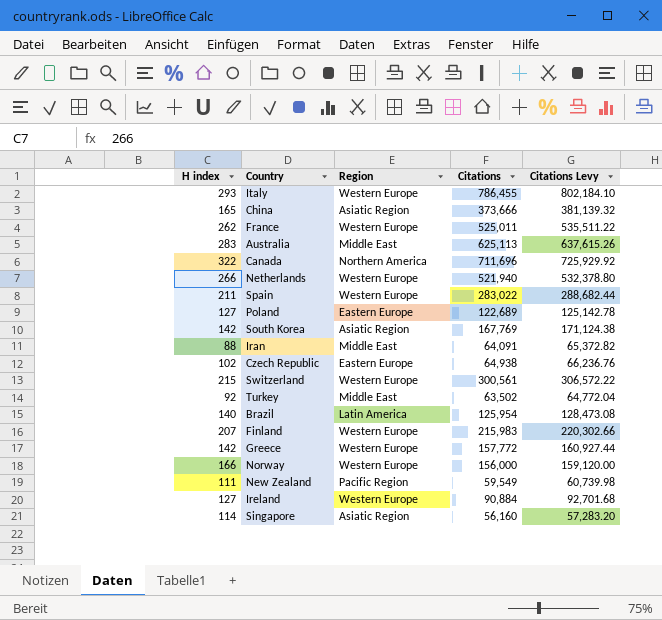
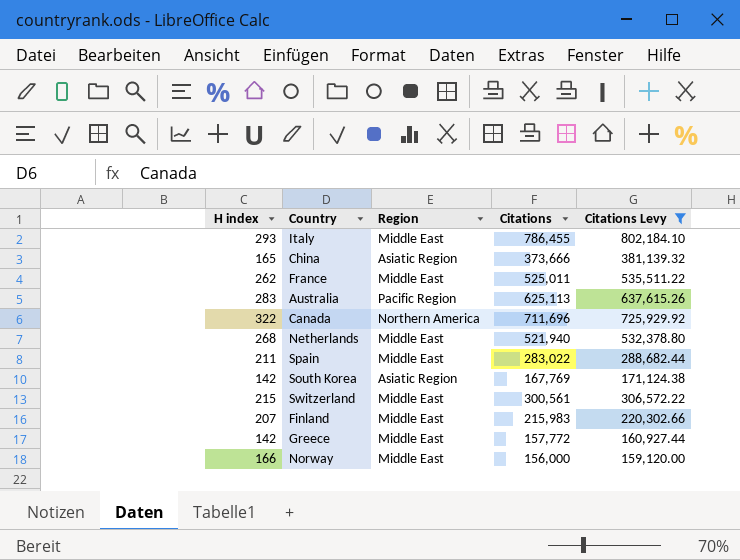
filter: none -> Citations Levy >= 159,120.00
Italy | Region: Western Europe -> Middle East
France | Region: Western Europe -> Middle East
Australia | Region: Middle East -> Pacific Region
Netherlands | H index: 266 -> 268
Netherlands | Region: Western Europe -> Middle East
Spain | Region: Western Europe -> Middle East
Switzerland | Region: Western Europe -> Middle East
Finland | Region: Western Europe -> Middle East
Greece | Region: Western Europe -> Middle East
Norway | Region: Western Europe -> Middle East

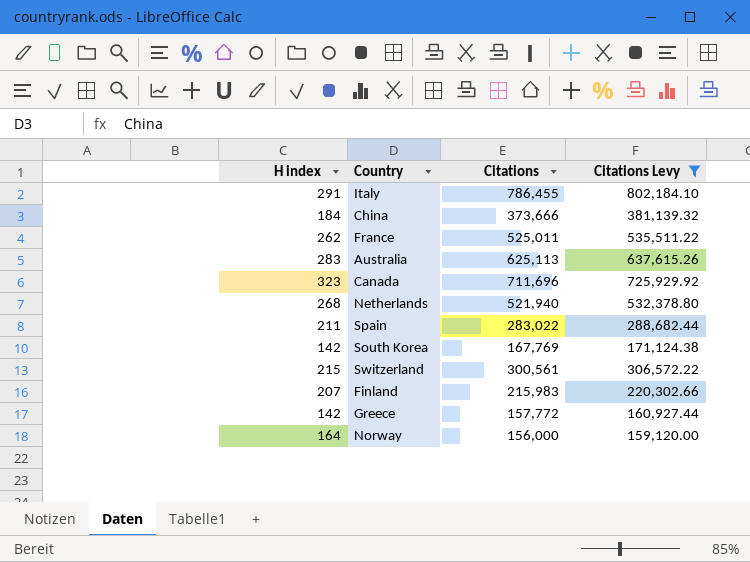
column Region | position: 3 -> none
Italy | H index: 293 -> 291
China | H index: 165 -> 184
Canada | H index: 322 -> 323
Norway | H index: 166 -> 164

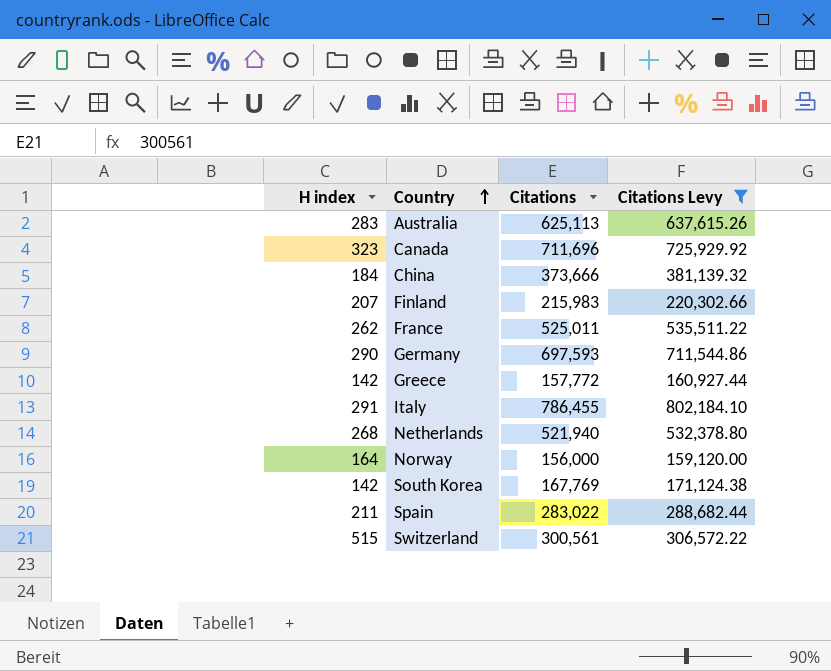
row order: none -> Country ascending
row Germany: none -> 290 | 697,593 | 711,544.86
Switzerland | H index: 215 -> 515

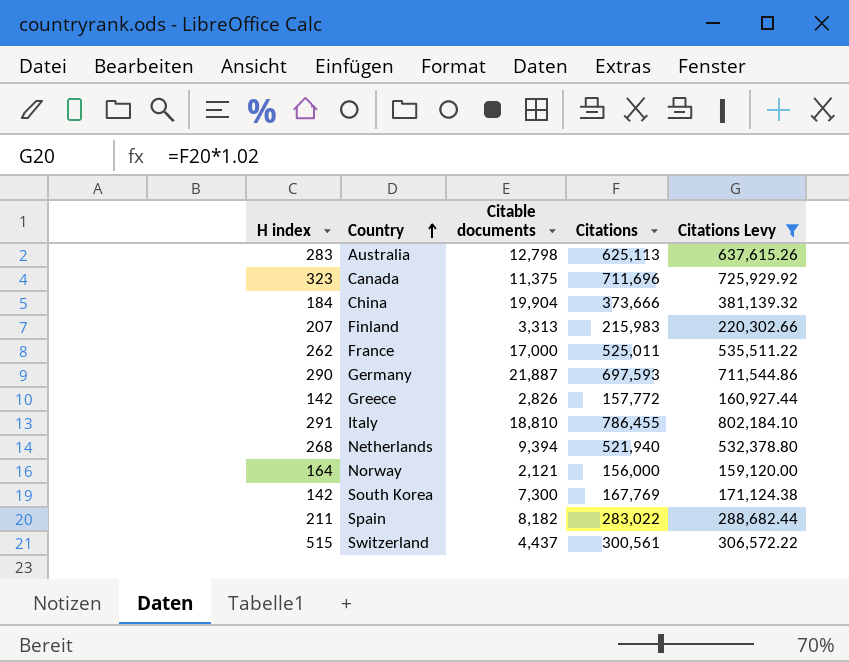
column Citable documents | position: none -> 3

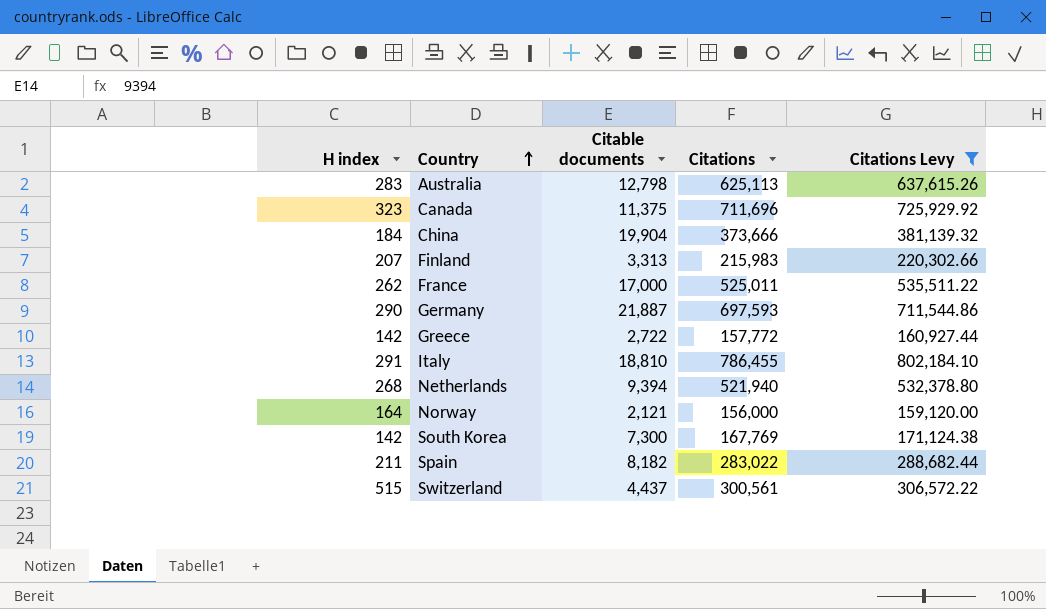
Greece | Citable documents: 2,826 -> 2,722

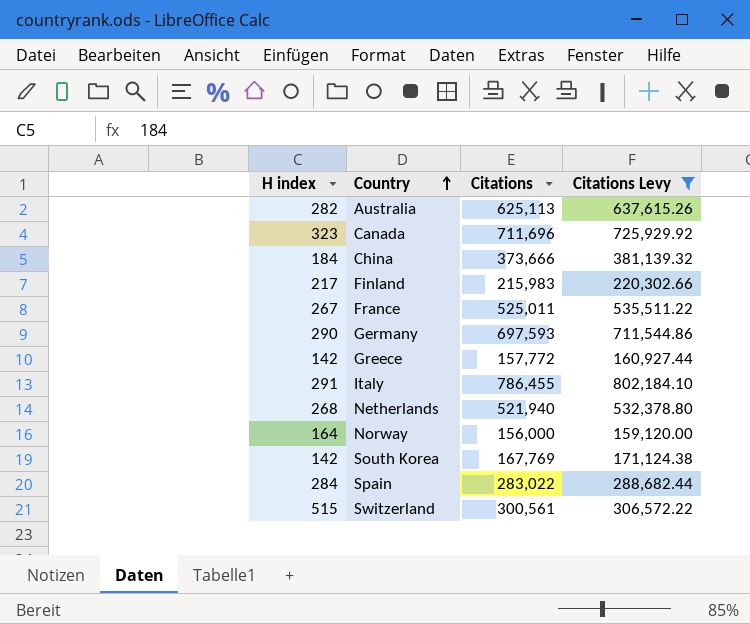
column Citable documents | position: 3 -> none
Australia | H index: 283 -> 282
Finland | H index: 207 -> 217
France | H index: 262 -> 267
Spain | H index: 211 -> 284

